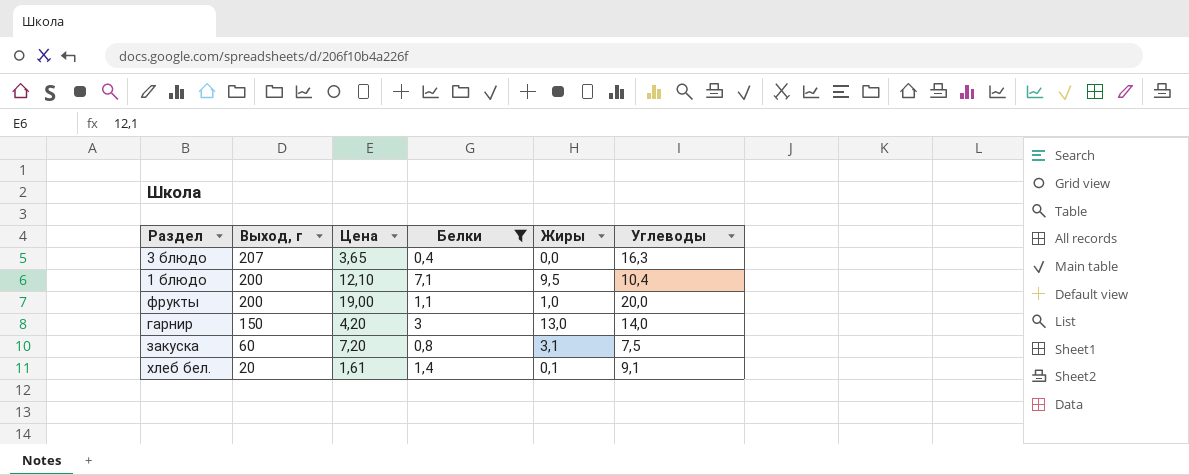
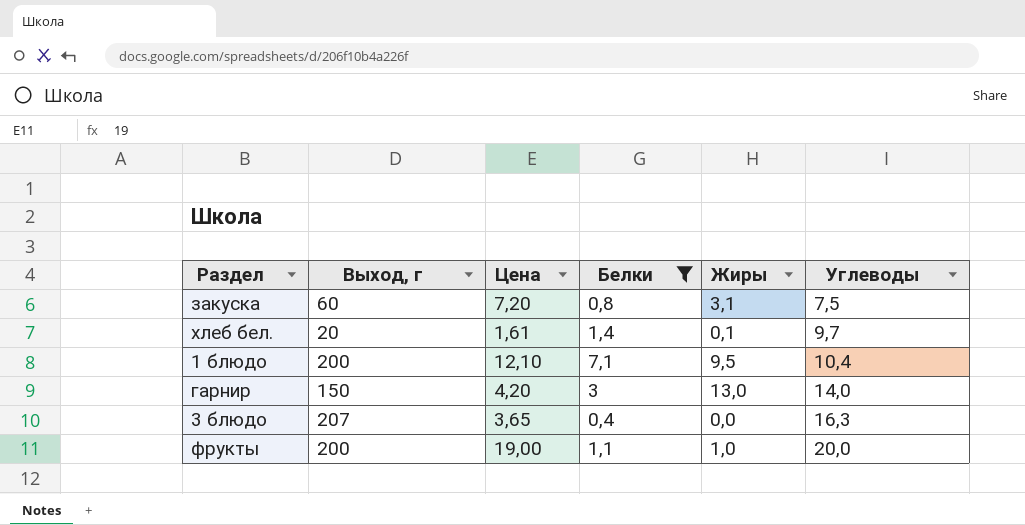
row order: Выход, г descending -> Углеводы ascending
хлеб бел. | Углеводы: 9,1 -> 9,7

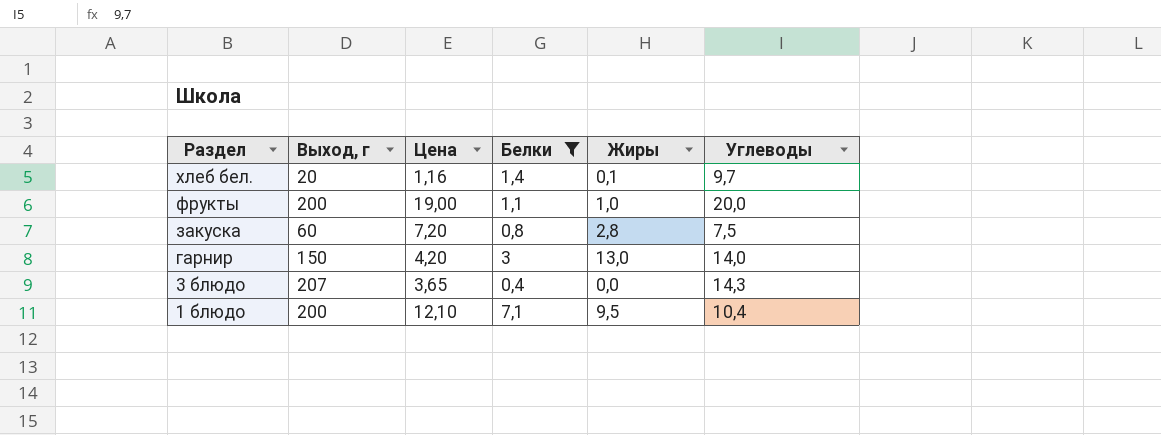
row order: Углеводы ascending -> Раздел descending
хлеб бел. | Цена: 1,61 -> 1,16
закуска | Жиры: 3,1 -> 2,8
3 блюдо | Углеводы: 16,3 -> 14,3

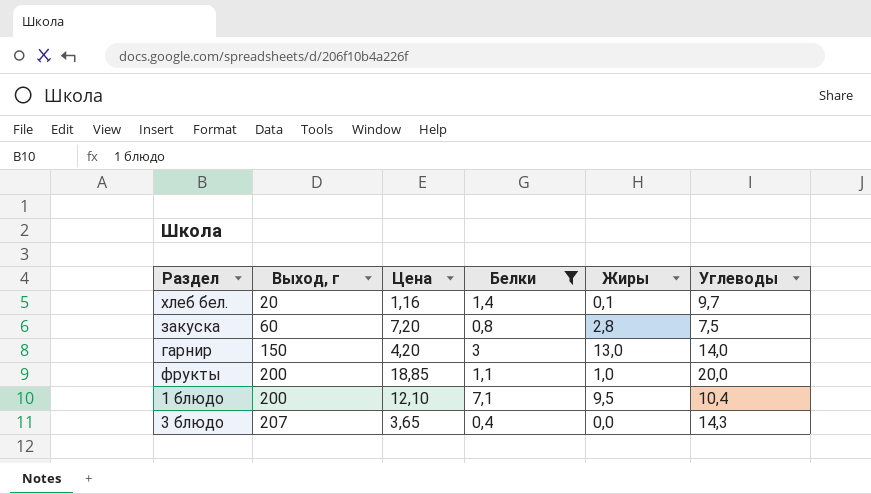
row order: Раздел descending -> Выход, г ascending
фрукты | Цена: 19,00 -> 18,85

